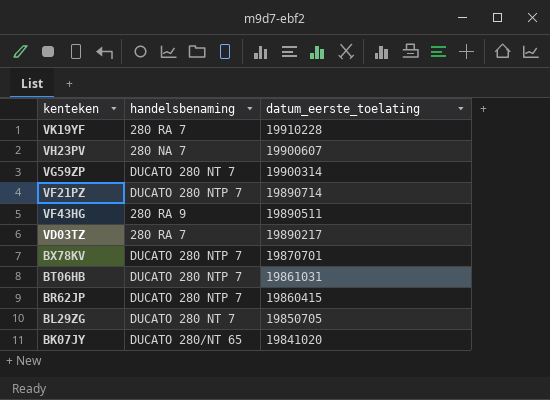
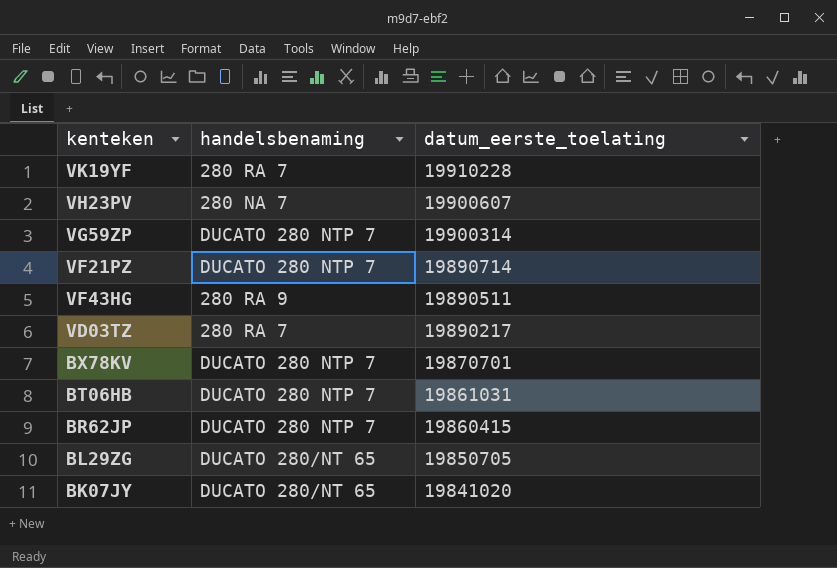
VG59ZP | handelsbenaming: DUCATO 280 NT 7 -> DUCATO 280 NTP 7
BL29ZG | handelsbenaming: DUCATO 280 NT 7 -> DUCATO 280/NT 65

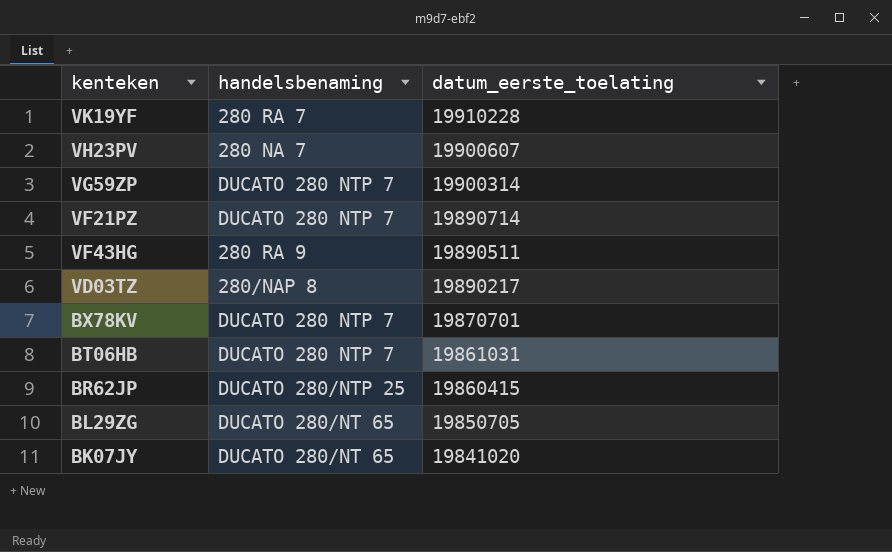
VD03TZ | handelsbenaming: 280 RA 7 -> 280/NAP 8
BR62JP | handelsbenaming: DUCATO 280 NTP 7 -> DUCATO 280/NTP 25

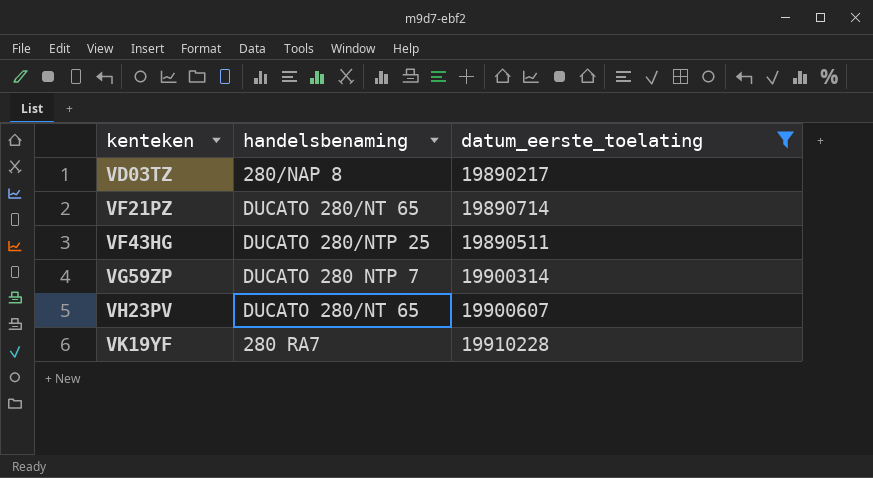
filter: none -> datum_eerste_toelating >= 19890217
row order: datum_eerste_toelating descending -> kenteken ascending
VF21PZ | handelsbenaming: DUCATO 280 NTP 7 -> DUCATO 280/NT 65
VF43HG | handelsbenaming: 280 RA 9 -> DUCATO 280/NTP 25
VH23PV | handelsbenaming: 280 NA 7 -> DUCATO 280/NT 65
VK19YF | handelsbenaming: 280 RA 7 -> 280 RA7

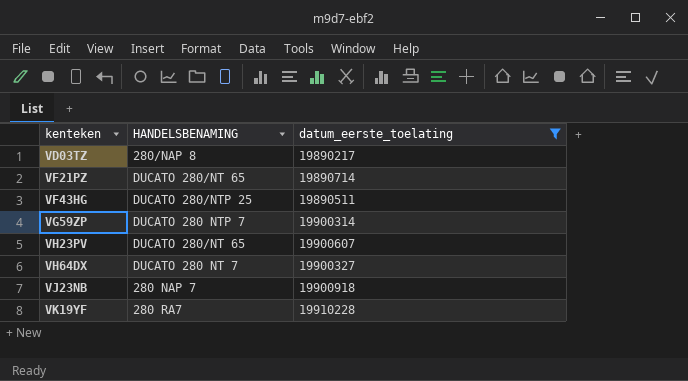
column name: handelsbenaming -> HANDELSBENAMING
row VH64DX: none -> DUCATO 280 NT 7 | 19900327
row VJ23NB: none -> 280 NAP 7 | 19900918

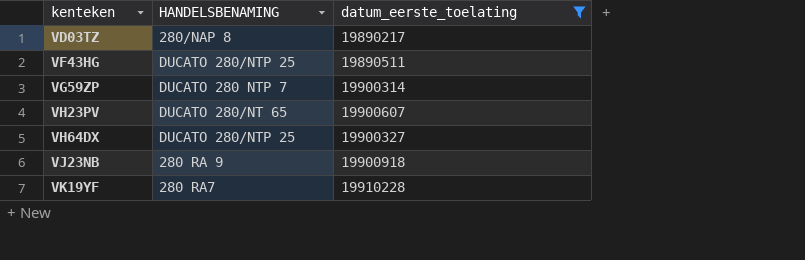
row VF21PZ: DUCATO 280/NT 65 | 19890714 -> none
VH64DX | HANDELSBENAMING: DUCATO 280 NT 7 -> DUCATO 280/NTP 25
VJ23NB | HANDELSBENAMING: 280 NAP 7 -> 280 RA 9

